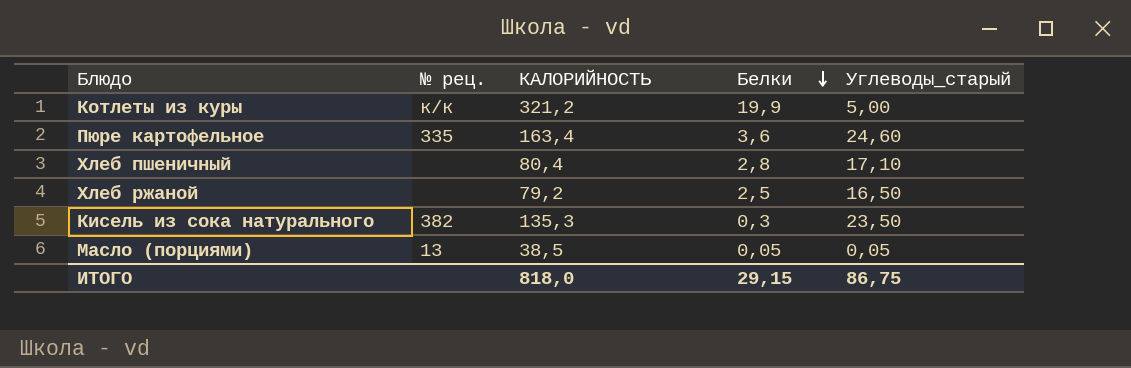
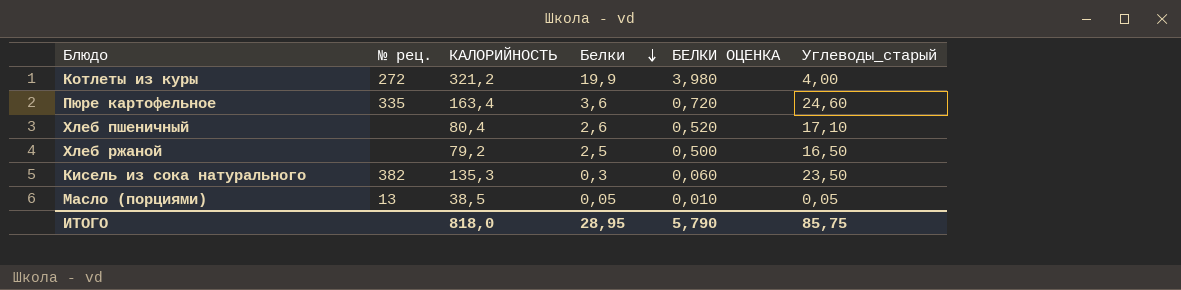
column БЕЛКИ ОЦЕНКА | formula: none -> [Белки] * 0,2
Котлеты из куры | № рец.: к/к -> 272
Котлеты из куры | Углеводы_старый: 5,00 -> 4,00
Хлеб пшеничный | Белки: 2,8 -> 2,6
ИТОГО | Белки: 29,15 -> 28,95
ИТОГО | Углеводы_старый: 86,75 -> 85,75

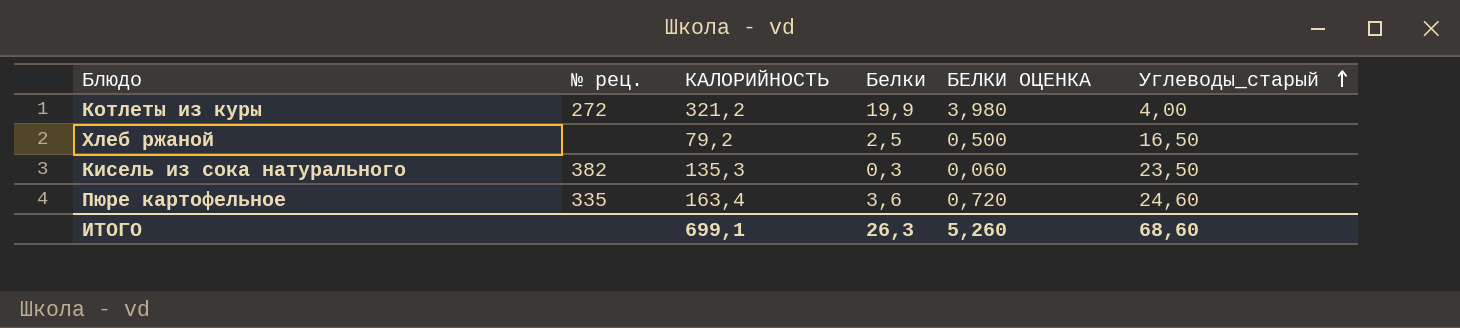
row order: Белки descending -> Углеводы_старый ascending
row Хлеб пшеничный: none | 80,4 | 2,6 | 0,520 | 17,10 -> none
row Масло (порциями): 13 | 38,5 | 0,05 | 0,010 | 0,05 -> none
ИТОГО | КАЛОРИЙНОСТЬ: 818,0 -> 699,1
ИТОГО | Белки: 28,95 -> 26,3
ИТОГО | БЕЛКИ ОЦЕНКА: 5,790 -> 5,260
ИТОГО | Углеводы_старый: 85,75 -> 68,60

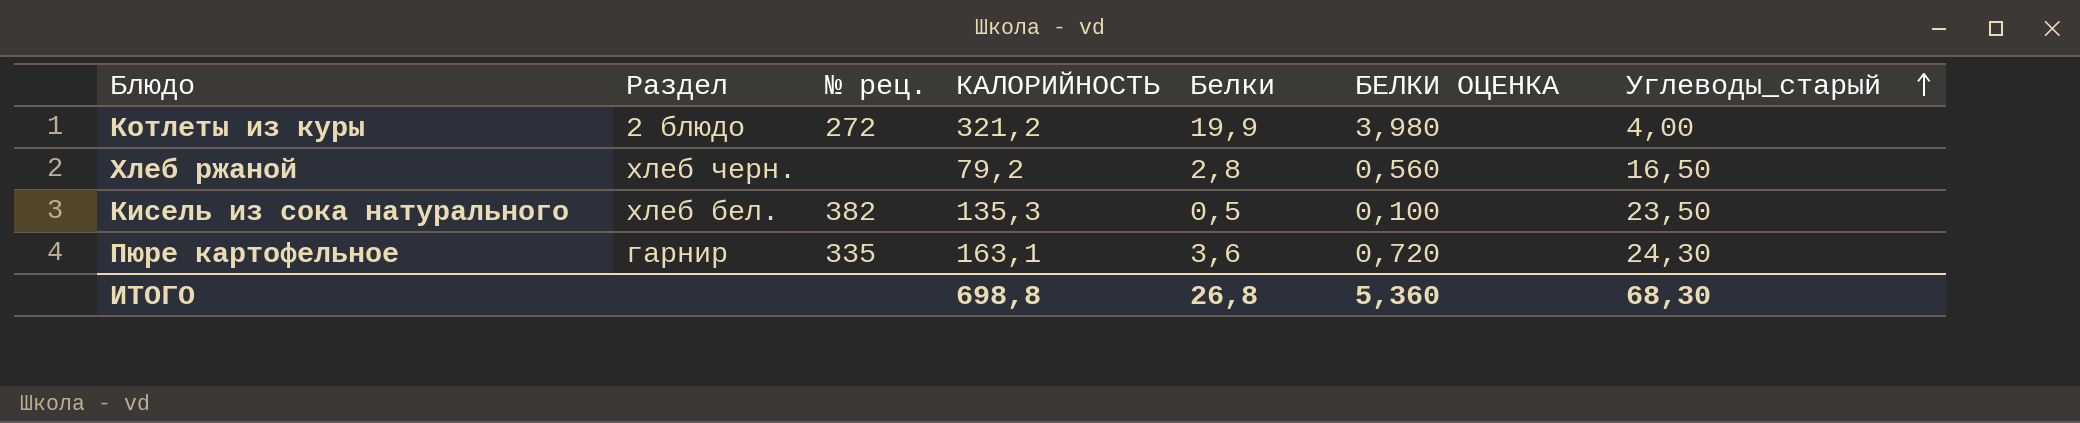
column Раздел | position: none -> 2
Хлеб ржаной | Белки: 2,5 -> 2,8
Хлеб ржаной | БЕЛКИ ОЦЕНКА: 0,500 -> 0,560
Кисель из сока натурального | Белки: 0,3 -> 0,5
Кисель из сока натурального | БЕЛКИ ОЦЕНКА: 0,060 -> 0,100
Пюре картофельное | КАЛОРИЙНОСТЬ: 163,4 -> 163,1
Пюре картофельное | Углеводы_старый: 24,60 -> 24,30
ИТОГО | КАЛОРИЙНОСТЬ: 699,1 -> 698,8
ИТОГО | Белки: 26,3 -> 26,8
ИТОГО | БЕЛКИ ОЦЕНКА: 5,260 -> 5,360
ИТОГО | Углеводы_старый: 68,60 -> 68,30

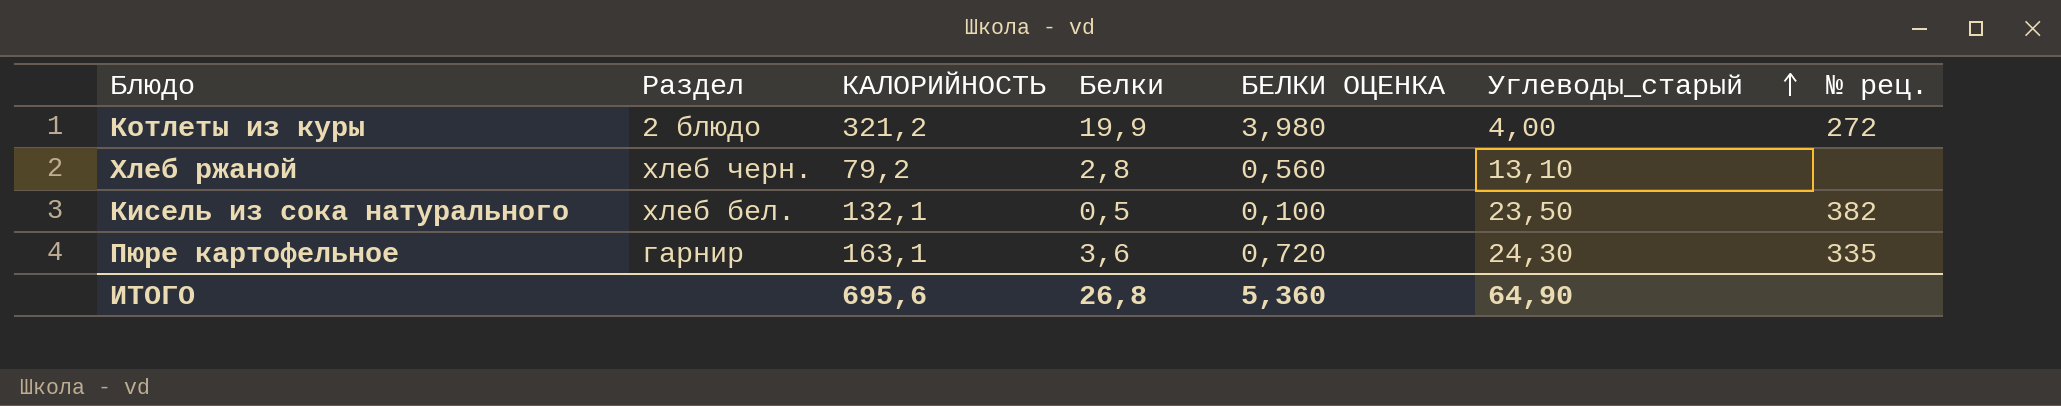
column № рец. | position: 3 -> 7
Хлеб ржаной | Углеводы_старый: 16,50 -> 13,10
Кисель из сока натурального | КАЛОРИЙНОСТЬ: 135,3 -> 132,1
ИТОГО | КАЛОРИЙНОСТЬ: 698,8 -> 695,6
ИТОГО | Углеводы_старый: 68,30 -> 64,90

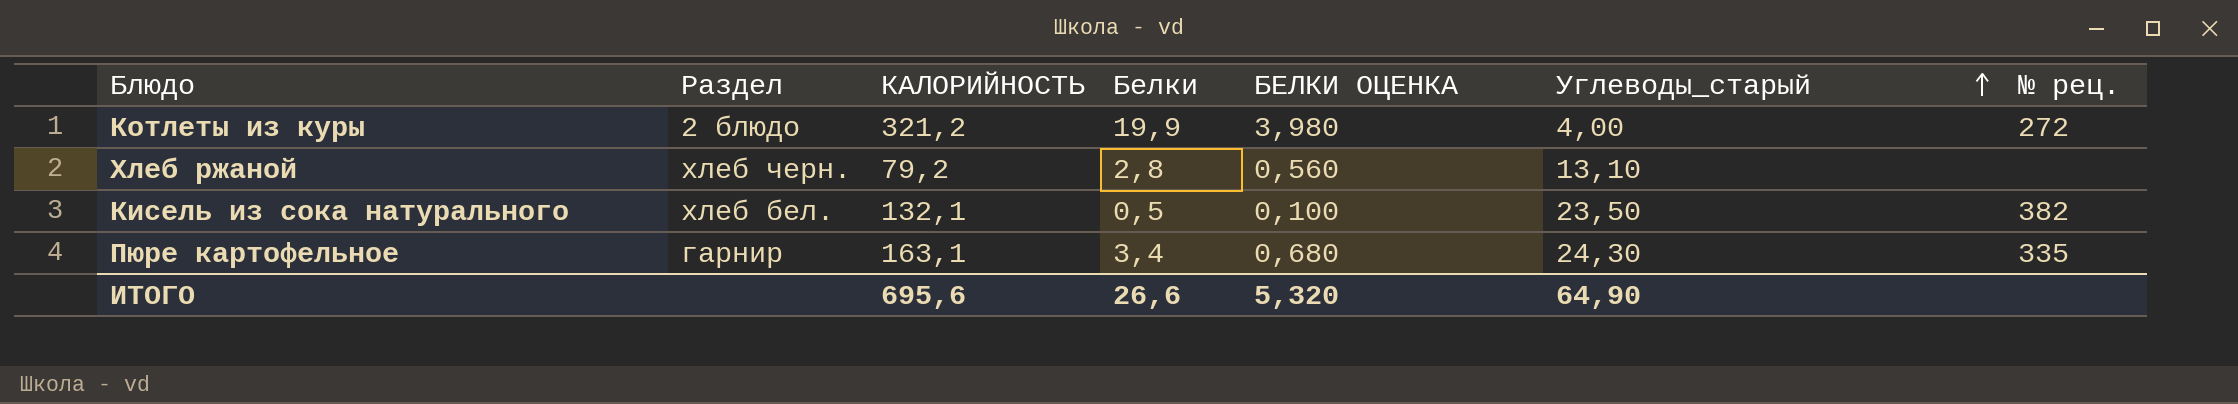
Пюре картофельное | Белки: 3,6 -> 3,4
Пюре картофельное | БЕЛКИ ОЦЕНКА: 0,720 -> 0,680
ИТОГО | Белки: 26,8 -> 26,6
ИТОГО | БЕЛКИ ОЦЕНКА: 5,360 -> 5,320

